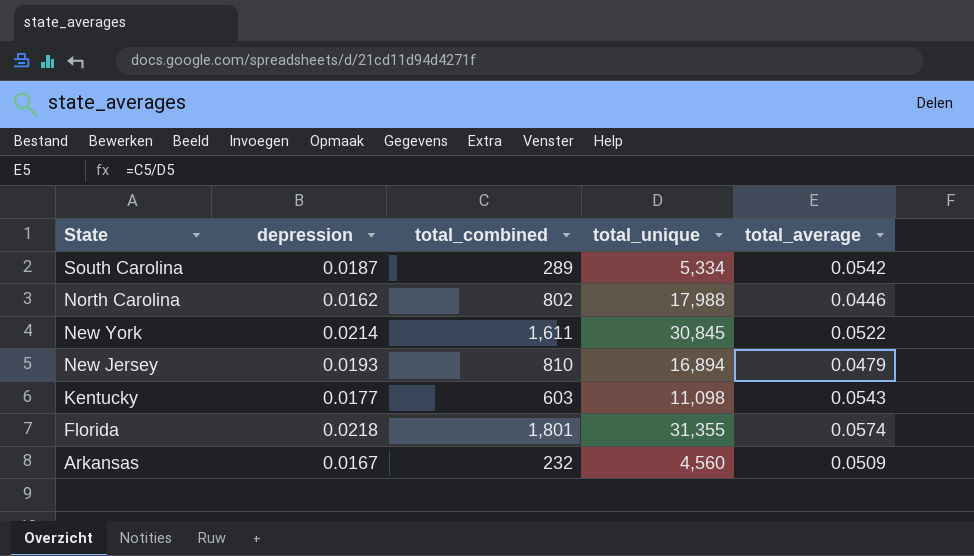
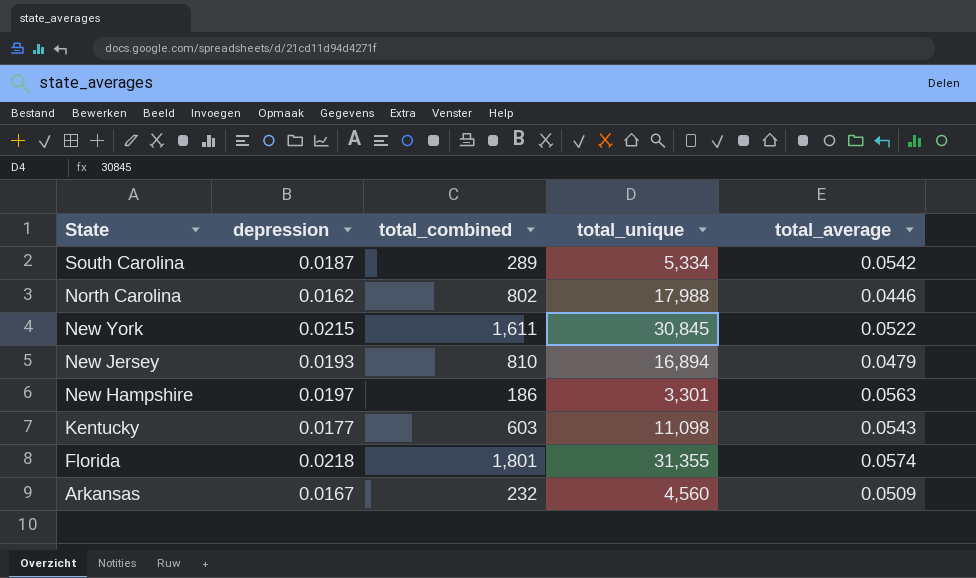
New York | depression: 0.0214 -> 0.0215
row New Hampshire: none -> 0.0197 | 186 | 3,301 | 0.0563

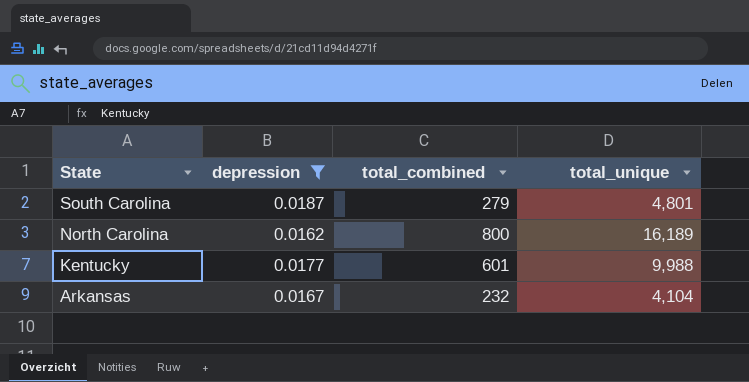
filter: none -> depression <= 0.0187
column total_average | formula: [total_combined] / [total_unique] -> none
South Carolina | total_combined: 289 -> 279
South Carolina | total_unique: 5,334 -> 4,801
North Carolina | total_combined: 802 -> 800
North Carolina | total_unique: 17,988 -> 16,189
Kentucky | total_combined: 603 -> 601
Kentucky | total_unique: 11,098 -> 9,988
Arkansas | total_unique: 4,560 -> 4,104

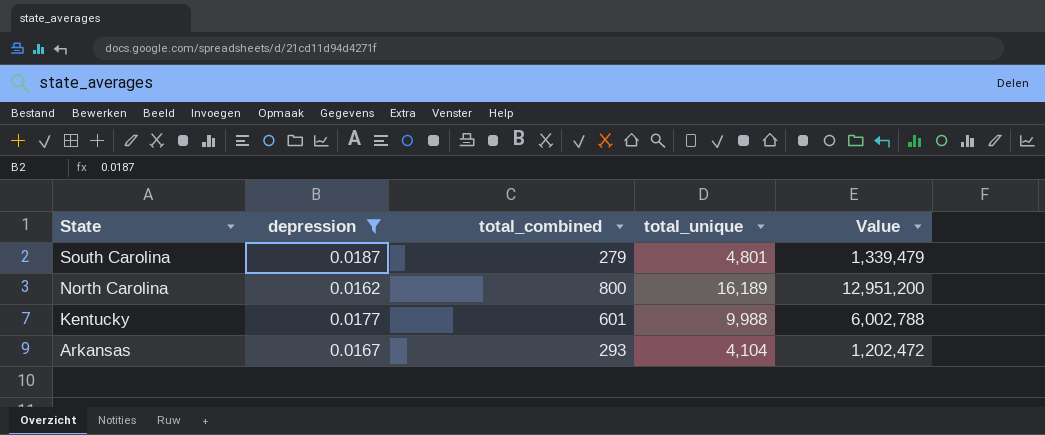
column Value | formula: none -> [total_combined] * [total_unique]
Arkansas | total_combined: 232 -> 293

